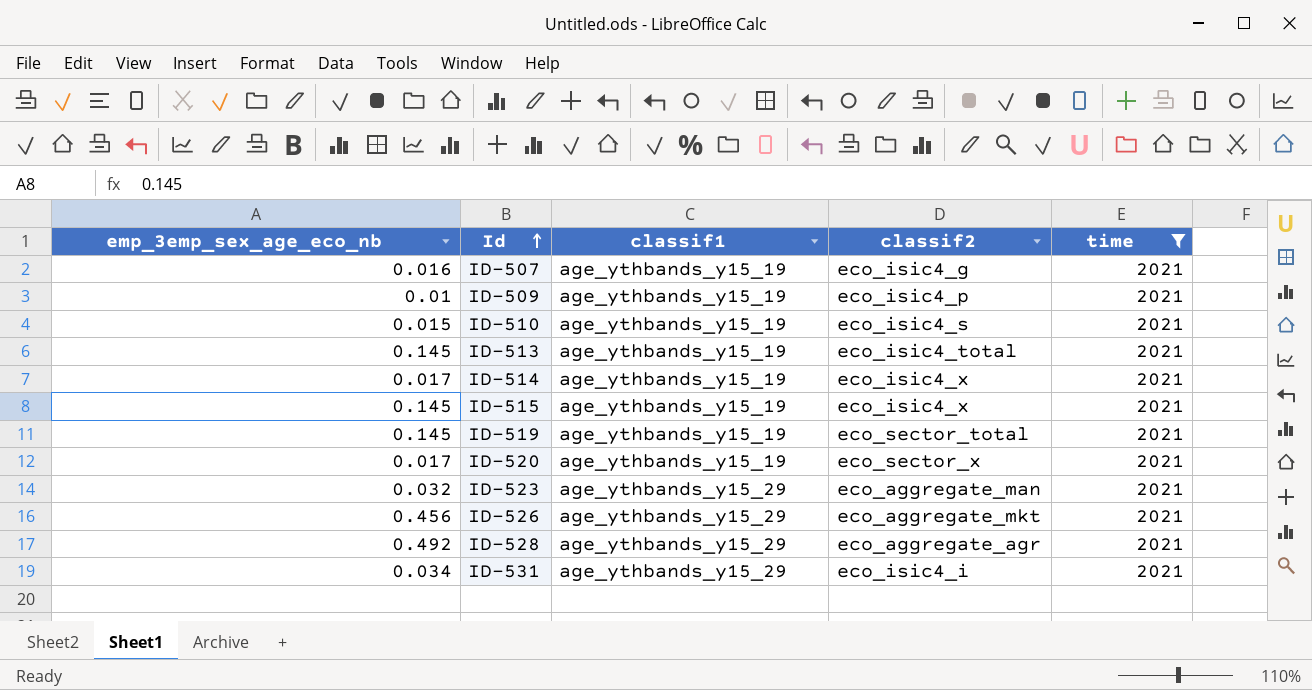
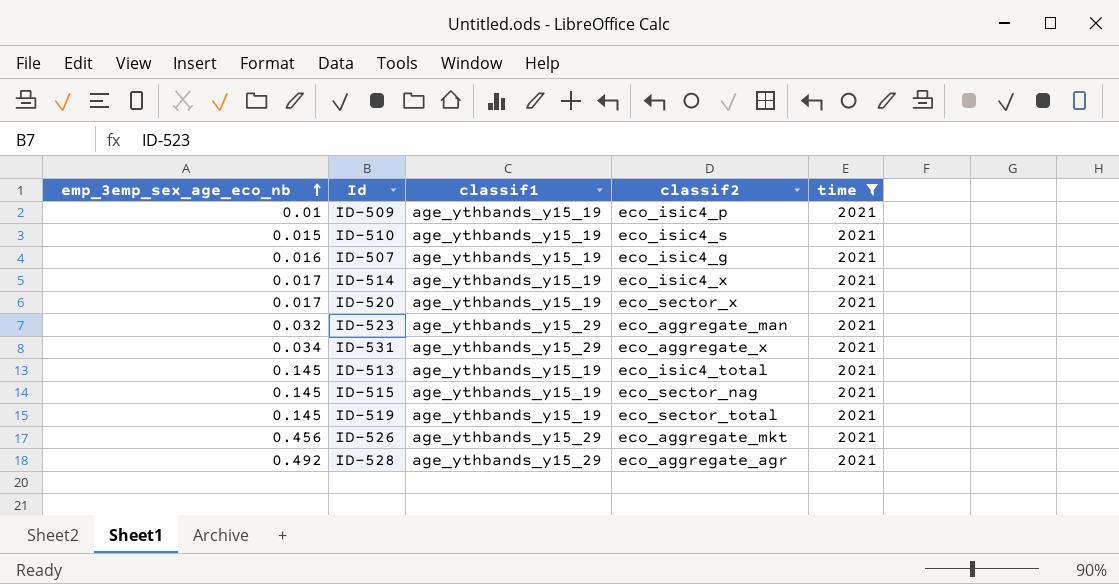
row order: Id ascending -> emp_3emp_sex_age_eco_nb ascending
ID-531 | classif2: eco_isic4_i -> eco_aggregate_x
ID-515 | classif2: eco_isic4_x -> eco_sector_nag

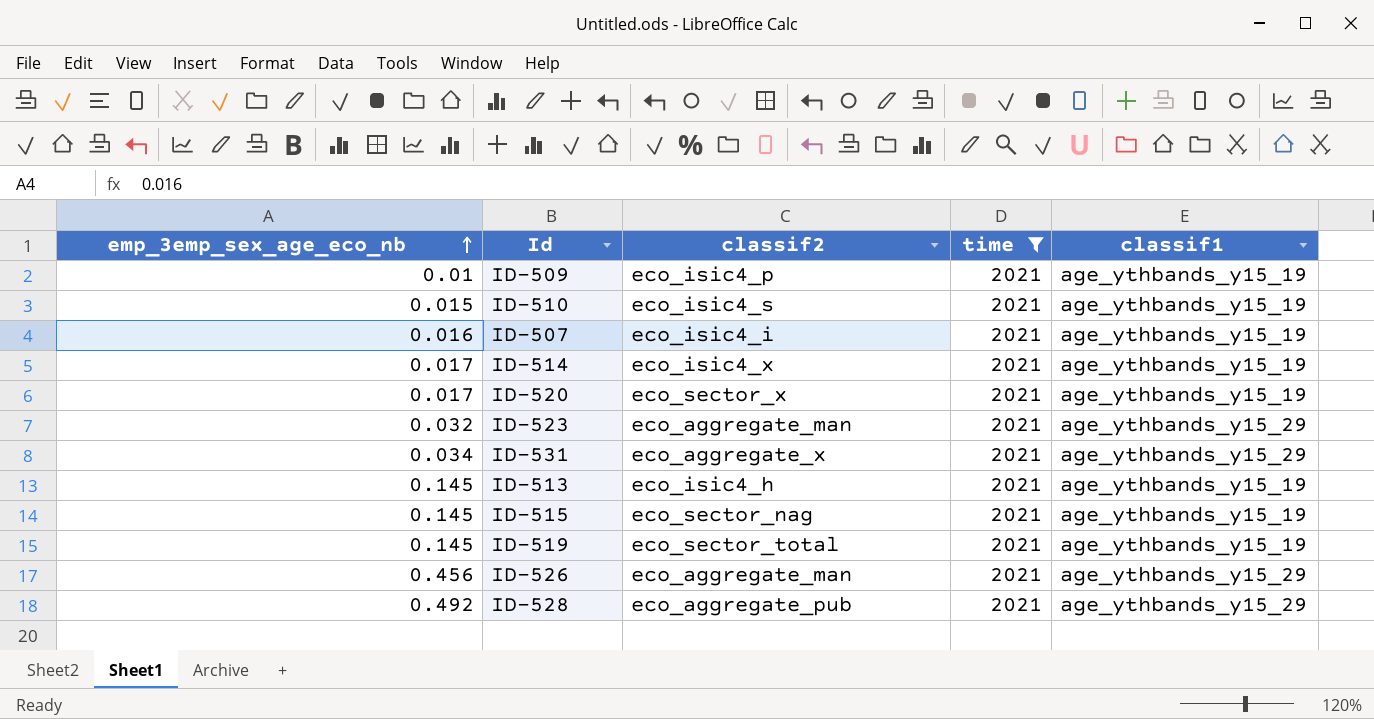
column classif1 | position: 3 -> 5
ID-507 | classif2: eco_isic4_g -> eco_isic4_i
ID-513 | classif2: eco_isic4_total -> eco_isic4_h
ID-526 | classif2: eco_aggregate_mkt -> eco_aggregate_man
ID-528 | classif2: eco_aggregate_agr -> eco_aggregate_pub

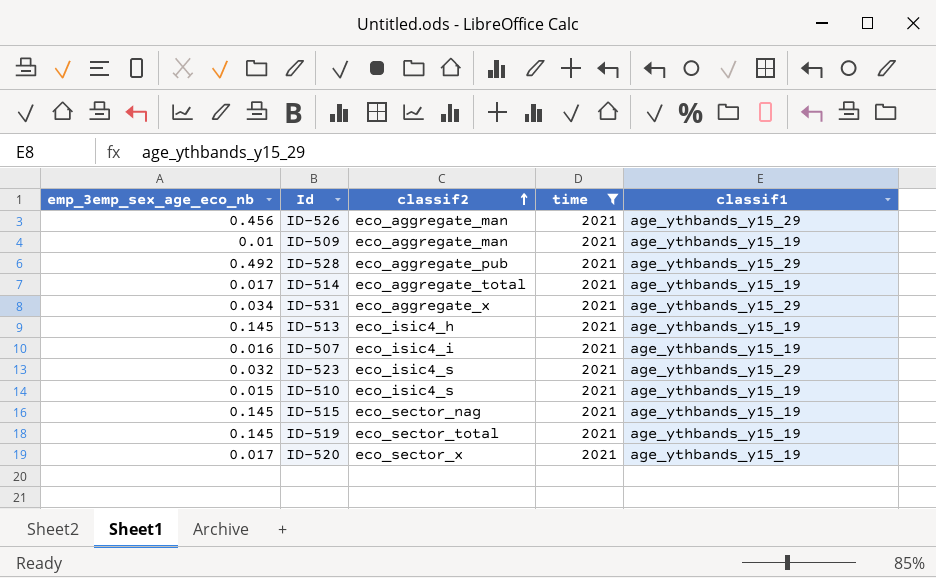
row order: emp_3emp_sex_age_eco_nb ascending -> classif2 ascending
ID-509 | classif2: eco_isic4_p -> eco_aggregate_man
ID-514 | classif2: eco_isic4_x -> eco_aggregate_total
ID-523 | classif2: eco_aggregate_man -> eco_isic4_s

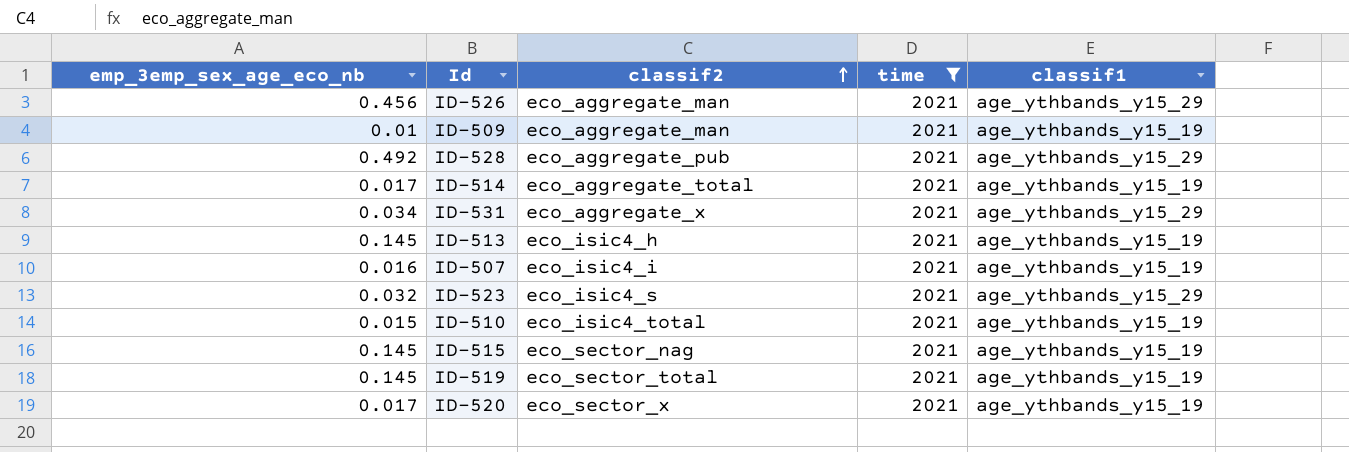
ID-510 | classif2: eco_isic4_s -> eco_isic4_total

